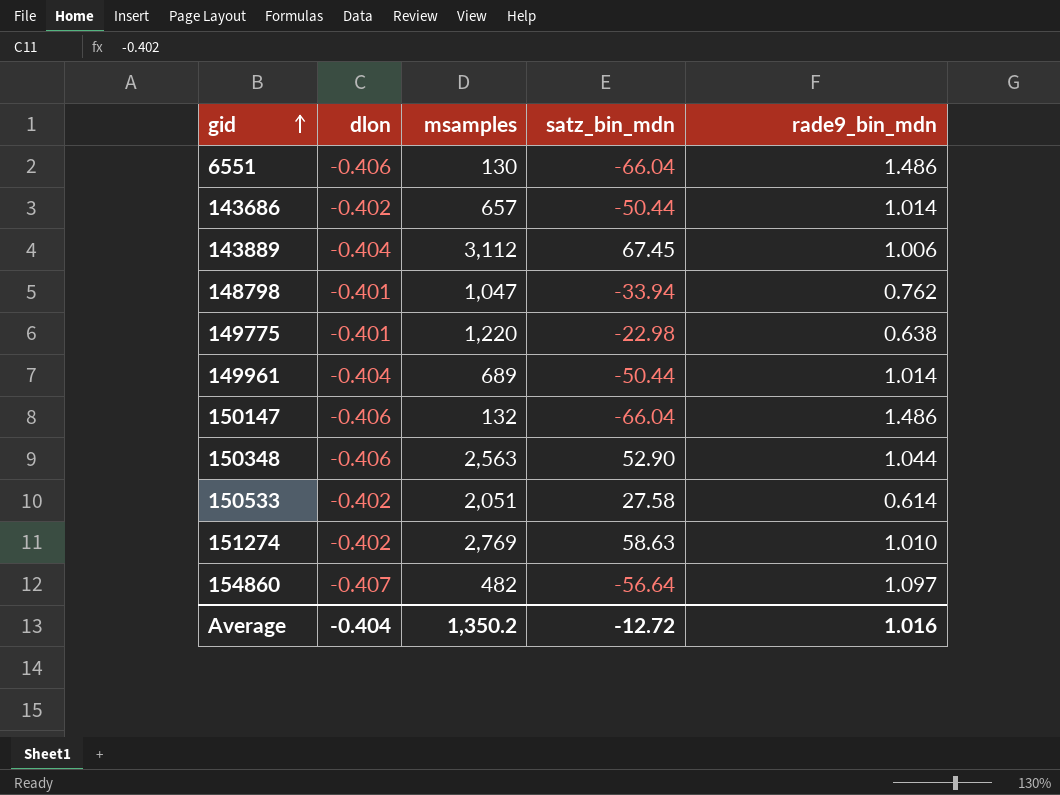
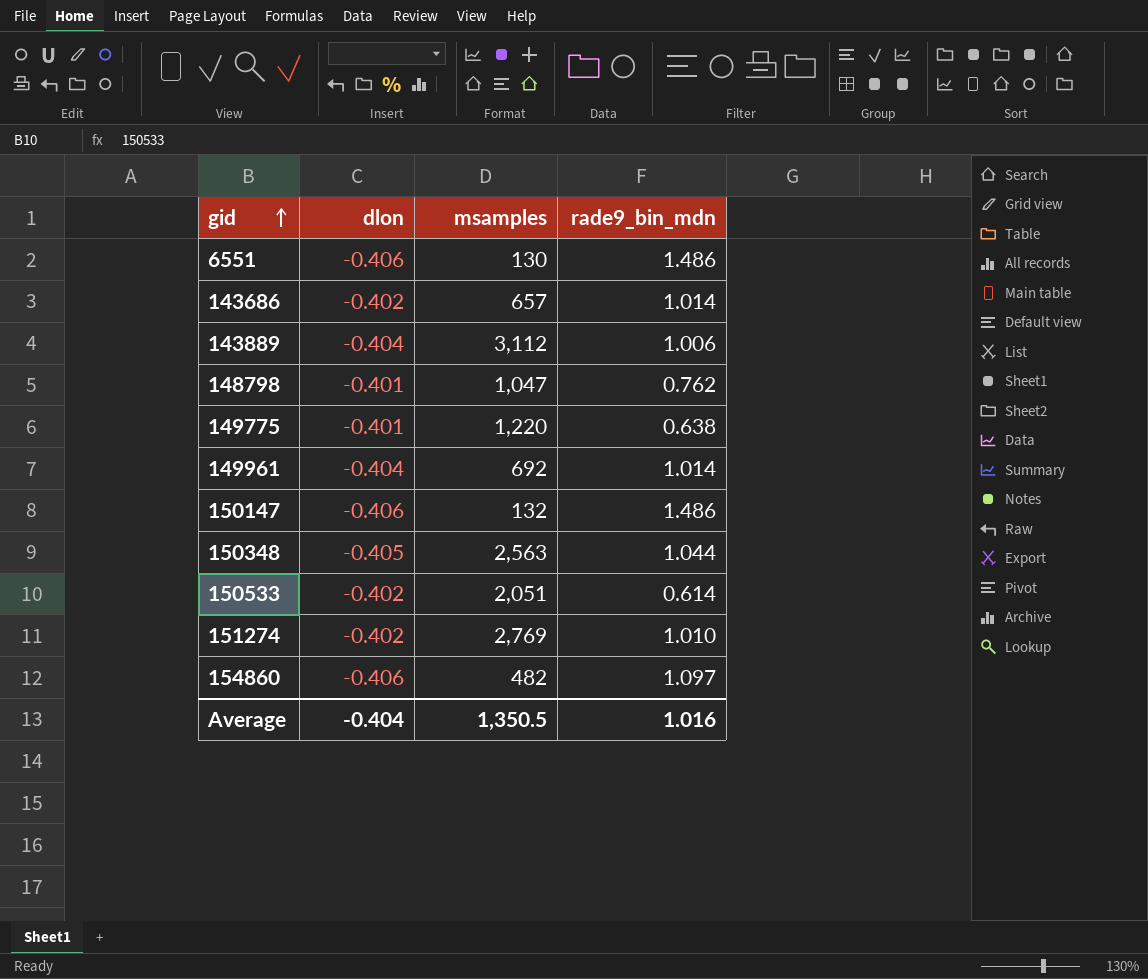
column satz_bin_mdn | position: 4 -> none
149961 | msamples: 689 -> 692
150348 | dlon: -0.406 -> -0.405
154860 | dlon: -0.407 -> -0.406
Average | msamples: 1,350.2 -> 1,350.5

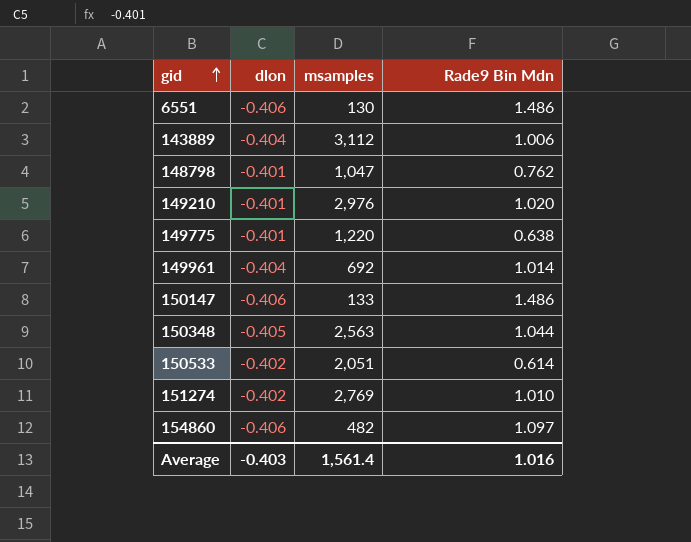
column name: rade9_bin_mdn -> Rade9 Bin Mdn
row 143686: -0.402 | 657 | 1.014 -> none
row 149210: none -> -0.401 | 2,976 | 1.020
150147 | msamples: 132 -> 133
Average | dlon: -0.404 -> -0.403
Average | msamples: 1,350.5 -> 1,561.4

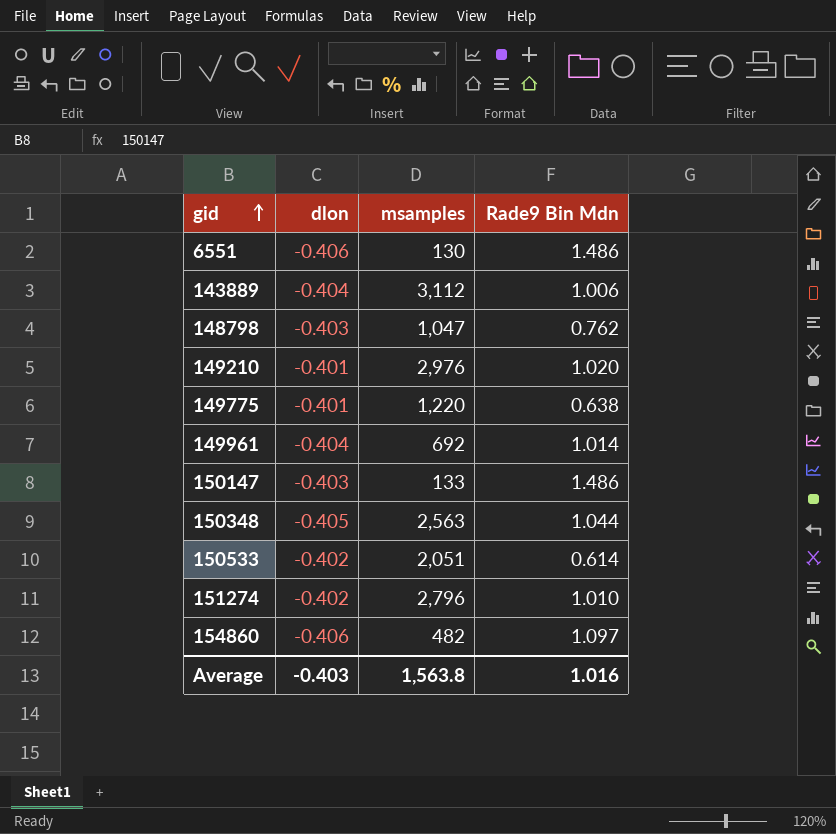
148798 | dlon: -0.401 -> -0.403
150147 | dlon: -0.406 -> -0.403
151274 | msamples: 2,769 -> 2,796
Average | msamples: 1,561.4 -> 1,563.8

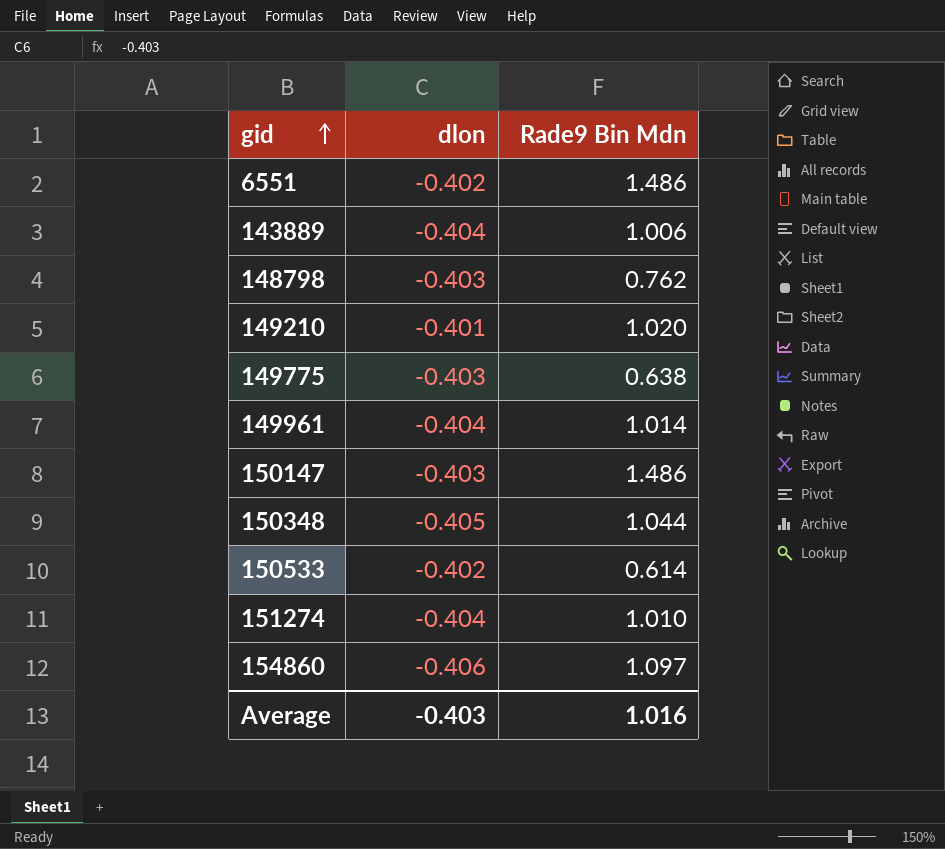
column msamples | position: 3 -> none
6551 | dlon: -0.406 -> -0.402
149775 | dlon: -0.401 -> -0.403
151274 | dlon: -0.402 -> -0.404

